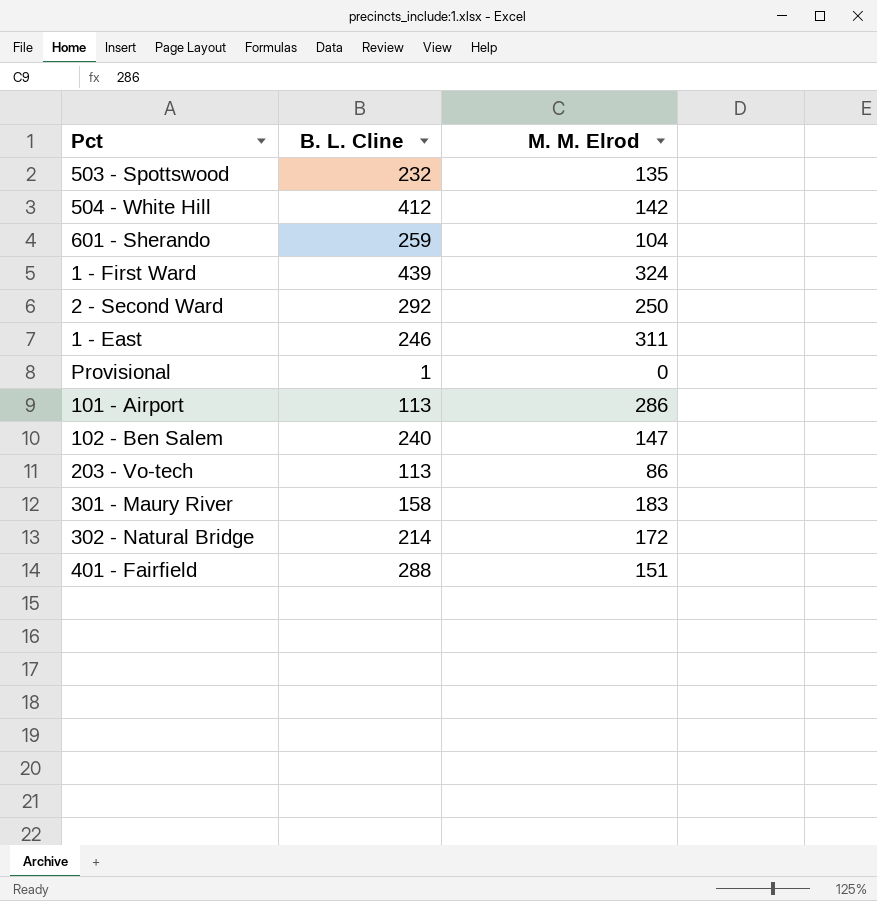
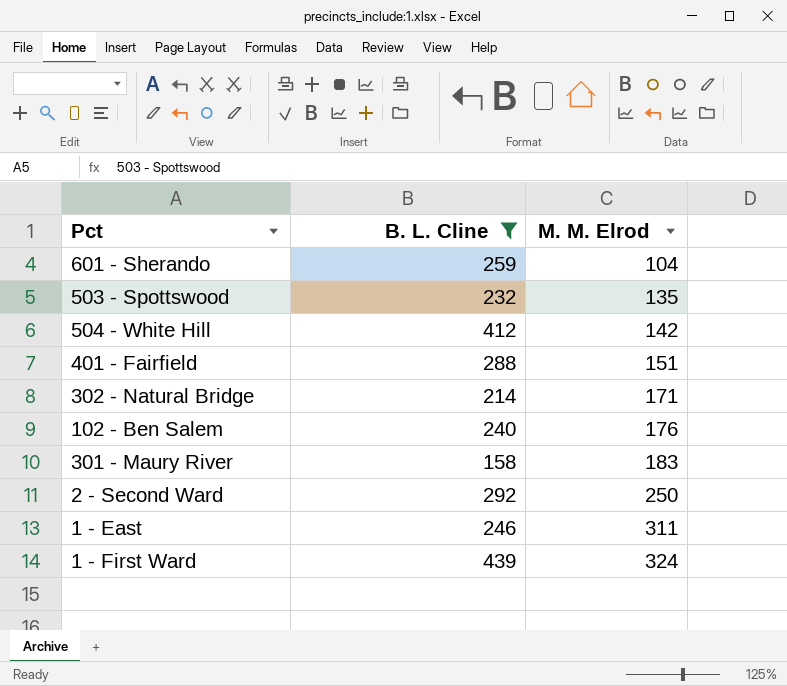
filter: none -> B. L. Cline >= 158
row order: none -> M. M. Elrod ascending
302 - Natural Bridge | M. M. Elrod: 172 -> 171
102 - Ben Salem | M. M. Elrod: 147 -> 176

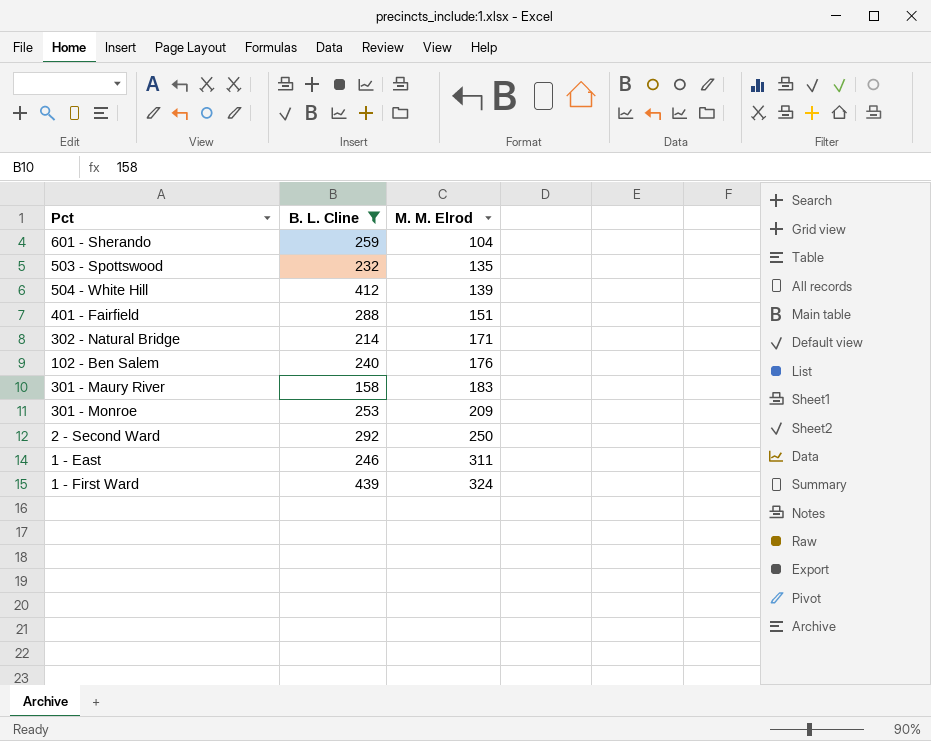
504 - White Hill | M. M. Elrod: 142 -> 139
row 301 - Monroe: none -> 253 | 209

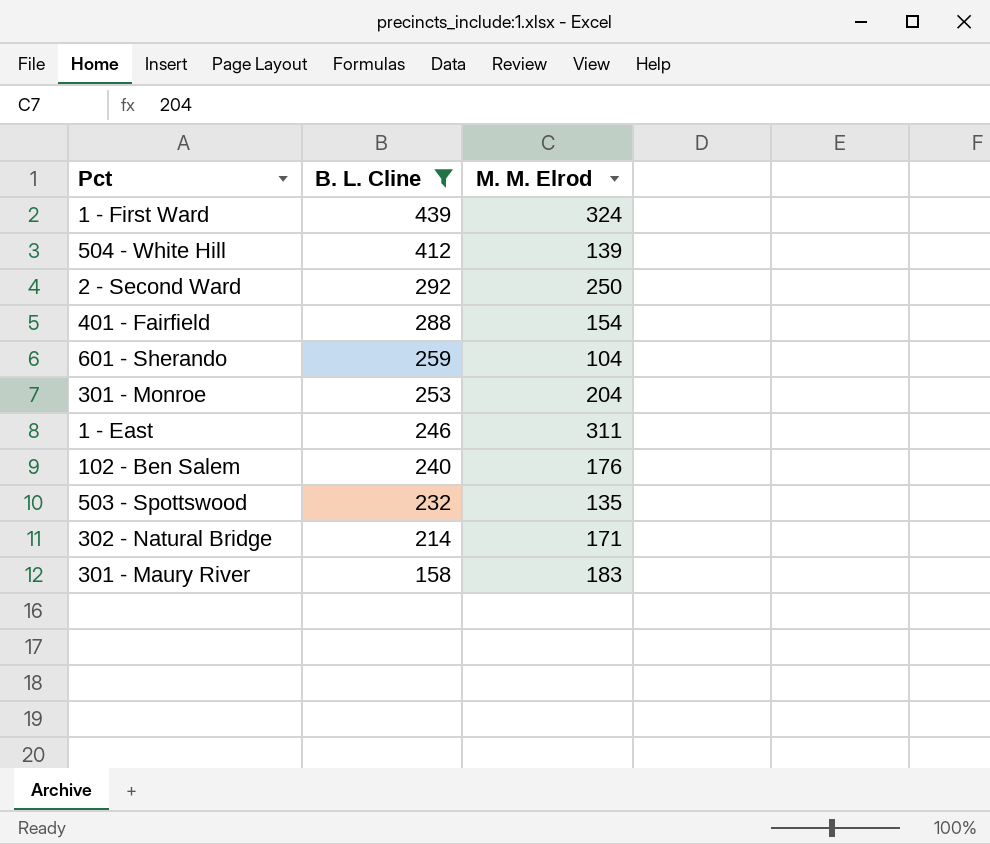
row order: M. M. Elrod ascending -> B. L. Cline descending
401 - Fairfield | M. M. Elrod: 151 -> 154
301 - Monroe | M. M. Elrod: 209 -> 204

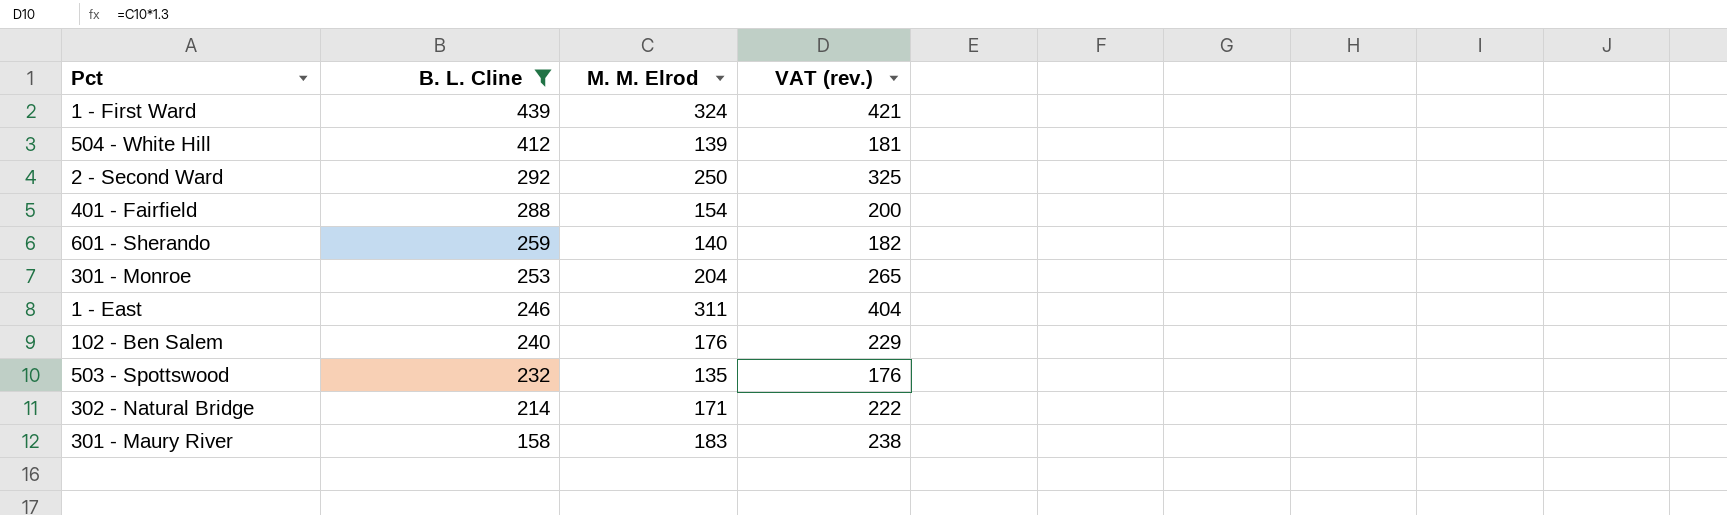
column VAT (rev.) | formula: none -> [M. M. Elrod] * 1.3
601 - Sherando | M. M. Elrod: 104 -> 140

